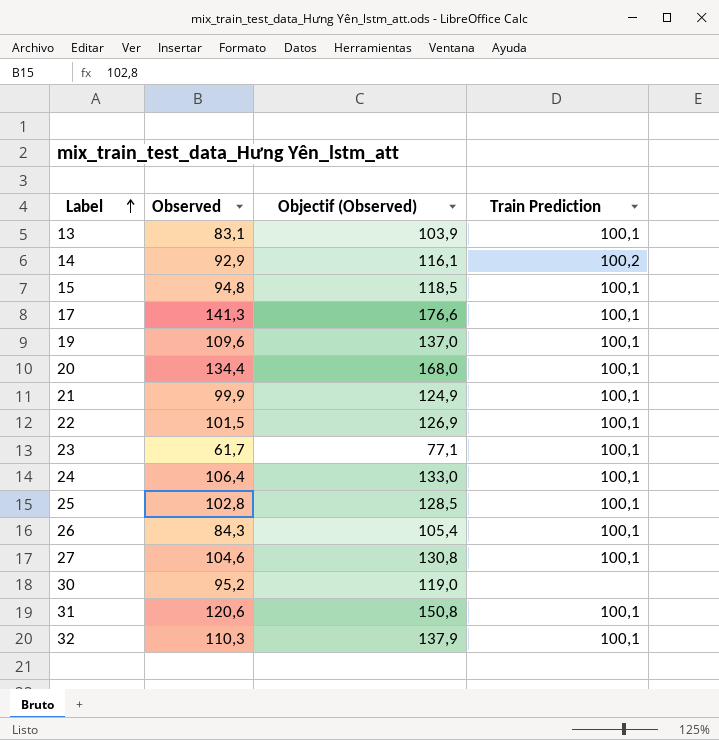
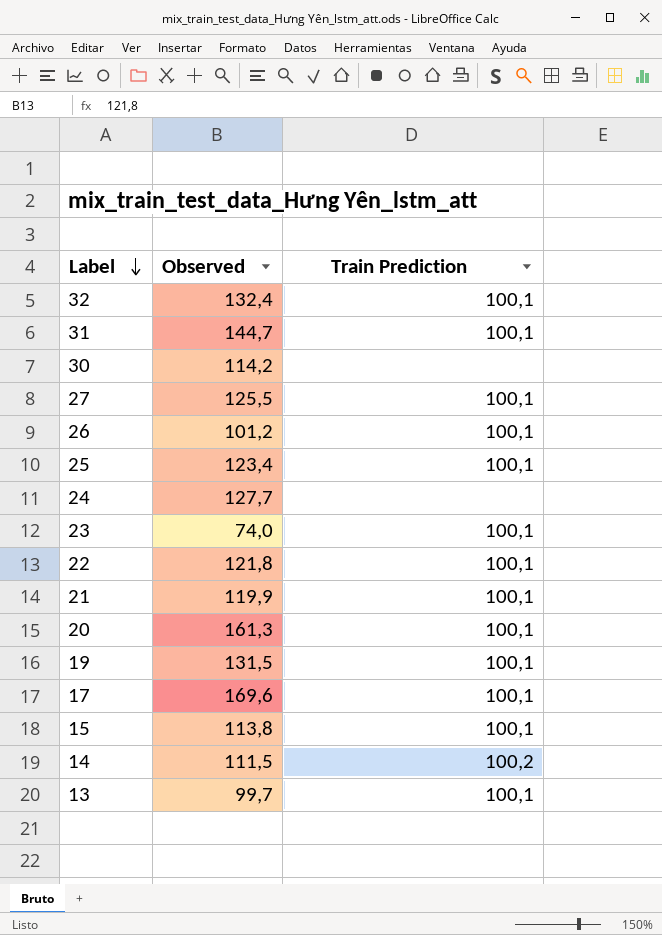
row order: Label ascending -> Label descending
column Objectif (Observed) | formula: [Observed] * 1,25 -> none
32 | Observed: 110,3 -> 132,4
31 | Observed: 120,6 -> 144,7
30 | Observed: 95,2 -> 114,2
27 | Observed: 104,6 -> 125,5
26 | Observed: 84,3 -> 101,2
25 | Observed: 102,8 -> 123,4
24 | Observed: 106,4 -> 127,7
24 | Train Prediction: 100,1 -> none
23 | Observed: 61,7 -> 74,0
22 | Observed: 101,5 -> 121,8
21 | Observed: 99,9 -> 119,9
20 | Observed: 134,4 -> 161,3
19 | Observed: 109,6 -> 131,5
17 | Observed: 141,3 -> 169,6
15 | Observed: 94,8 -> 113,8
14 | Observed: 92,9 -> 111,5
13 | Observed: 83,1 -> 99,7

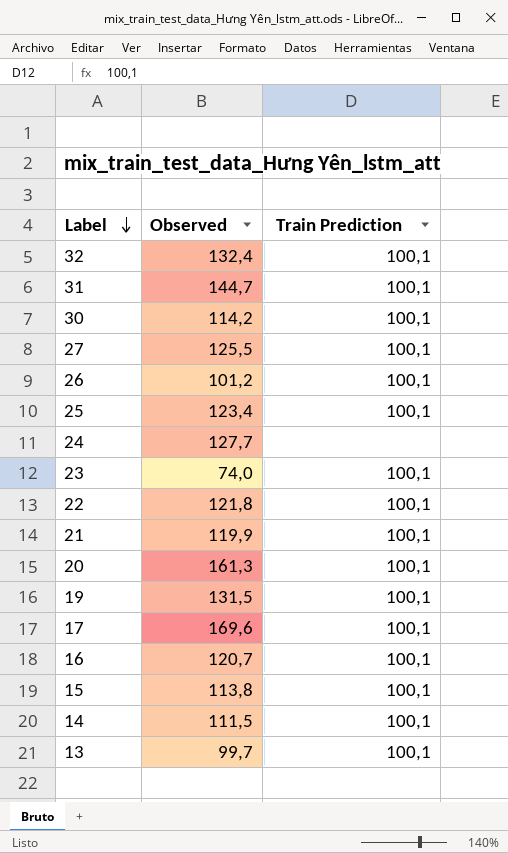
30 | Train Prediction: none -> 100,1
row 16: none -> 120,7 | 100,1
14 | Train Prediction: 100,2 -> 100,1

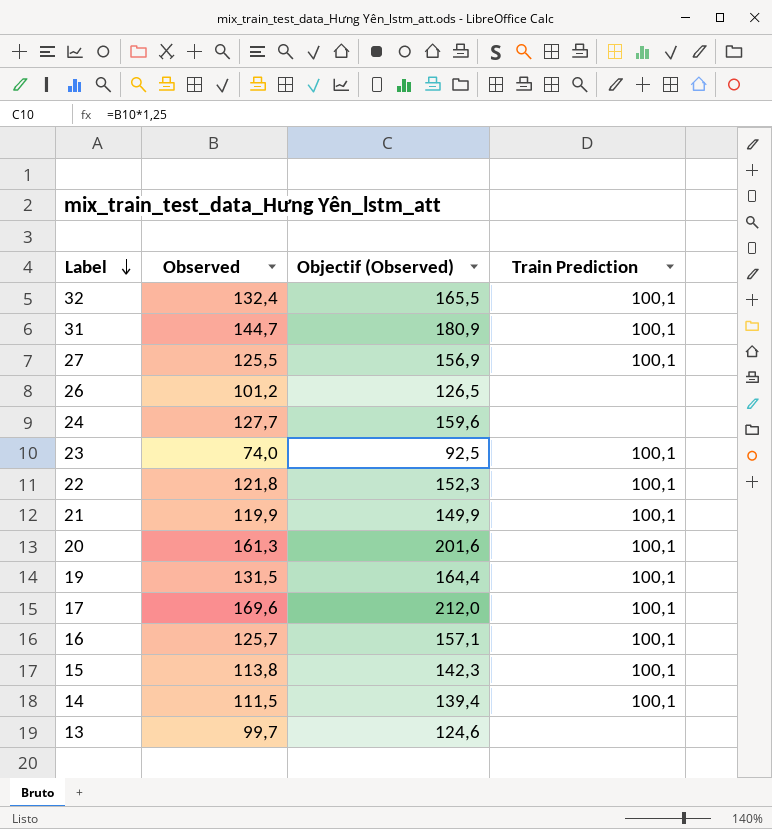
column Objectif (Observed) | formula: none -> [Observed] * 1,25
row 30: 114,2 | 100,1 -> none
row 25: 123,4 | 100,1 -> none
26 | Train Prediction: 100,1 -> none
16 | Observed: 120,7 -> 125,7
13 | Train Prediction: 100,1 -> none

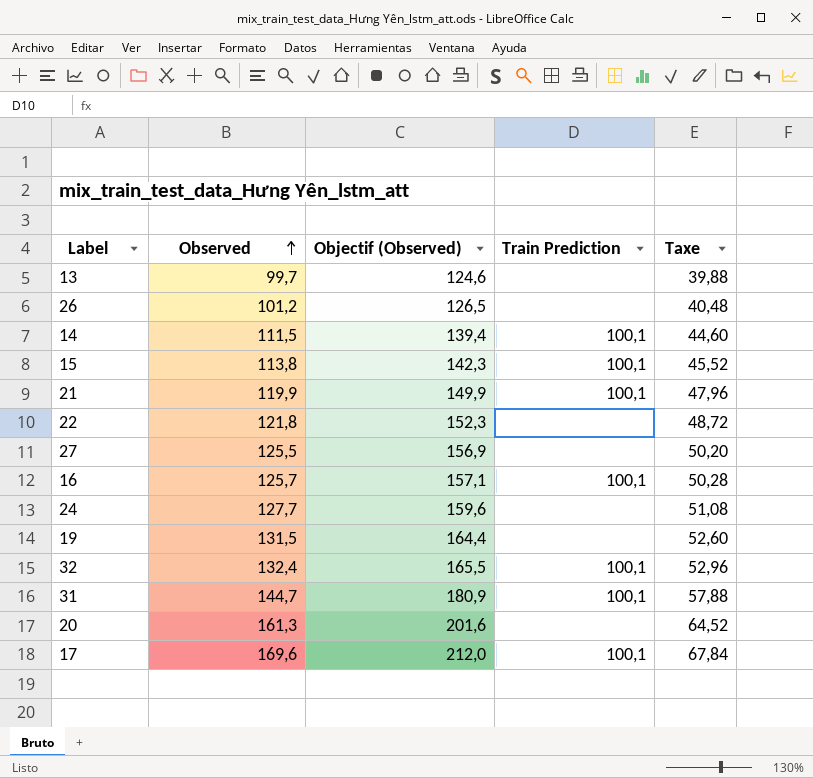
row order: Label descending -> Observed ascending
column Taxe | formula: none -> [Observed] * 0,4
row 23: 74,0 | 92,5 | 100,1 -> none
22 | Train Prediction: 100,1 -> none
27 | Train Prediction: 100,1 -> none
19 | Train Prediction: 100,1 -> none
20 | Train Prediction: 100,1 -> none

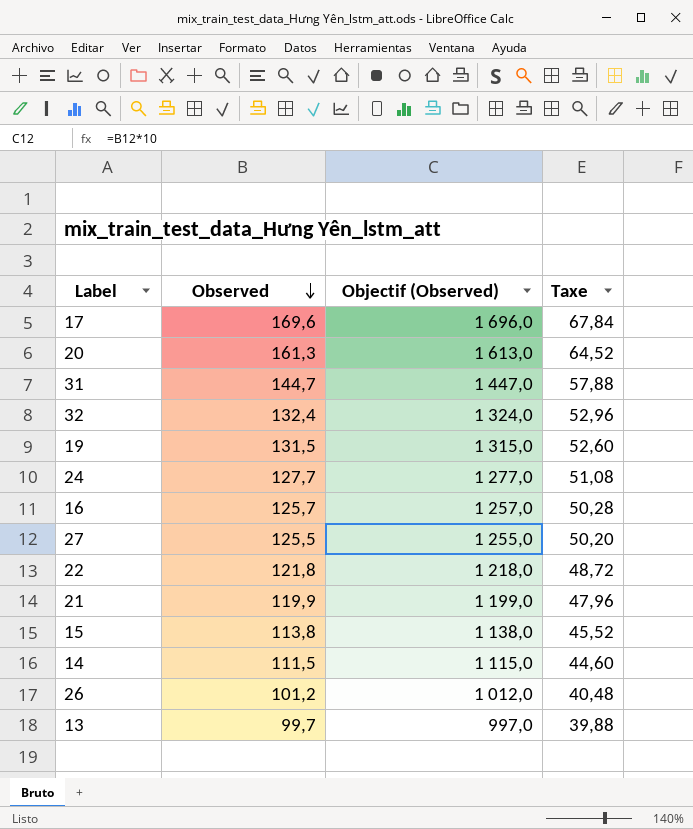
row order: Observed ascending -> Observed descending
column Train Prediction | position: 4 -> none
column Objectif (Observed) | formula: [Observed] * 1,25 -> [Observed] * 10

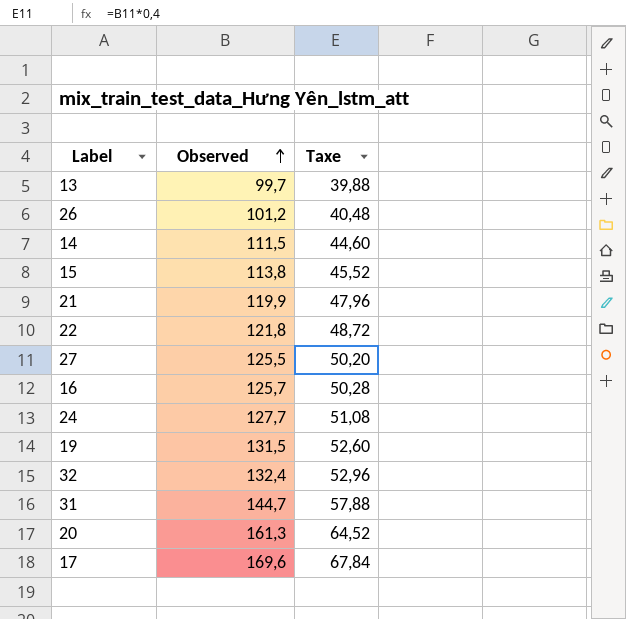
row order: Observed descending -> Observed ascending
column Objectif (Observed) | formula: [Observed] * 10 -> none

